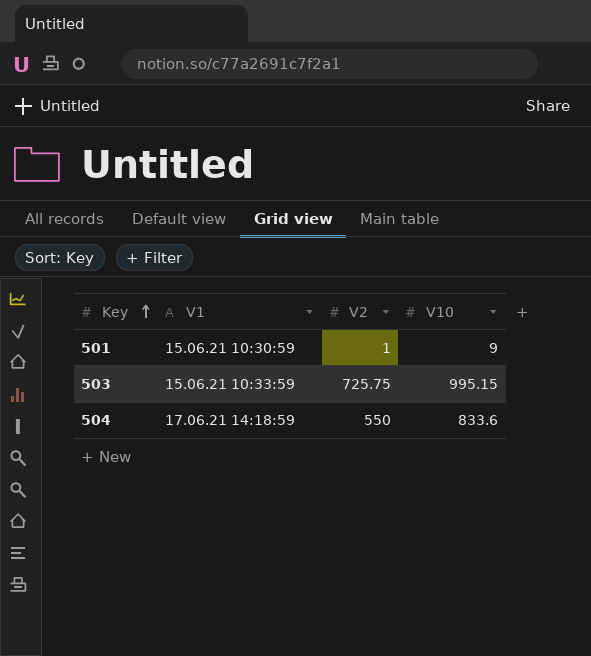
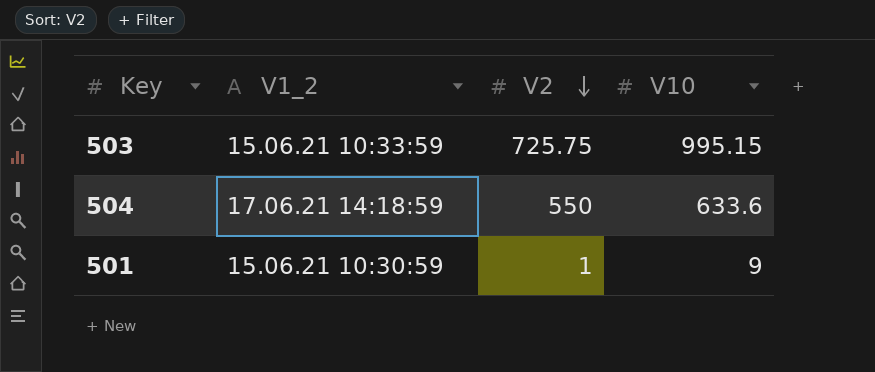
row order: Key ascending -> V2 descending
column name: V1 -> V1_2
504 | V10: 833.6 -> 633.6

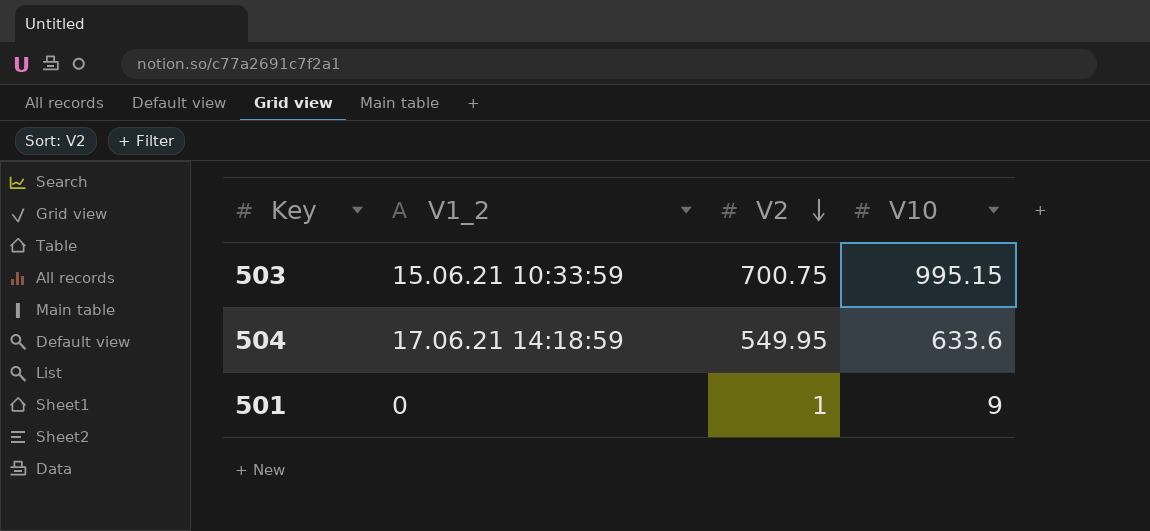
503 | V2: 725.75 -> 700.75
504 | V2: 550 -> 549.95
501 | V1_2: 15.06.21 10:30:59 -> 0

